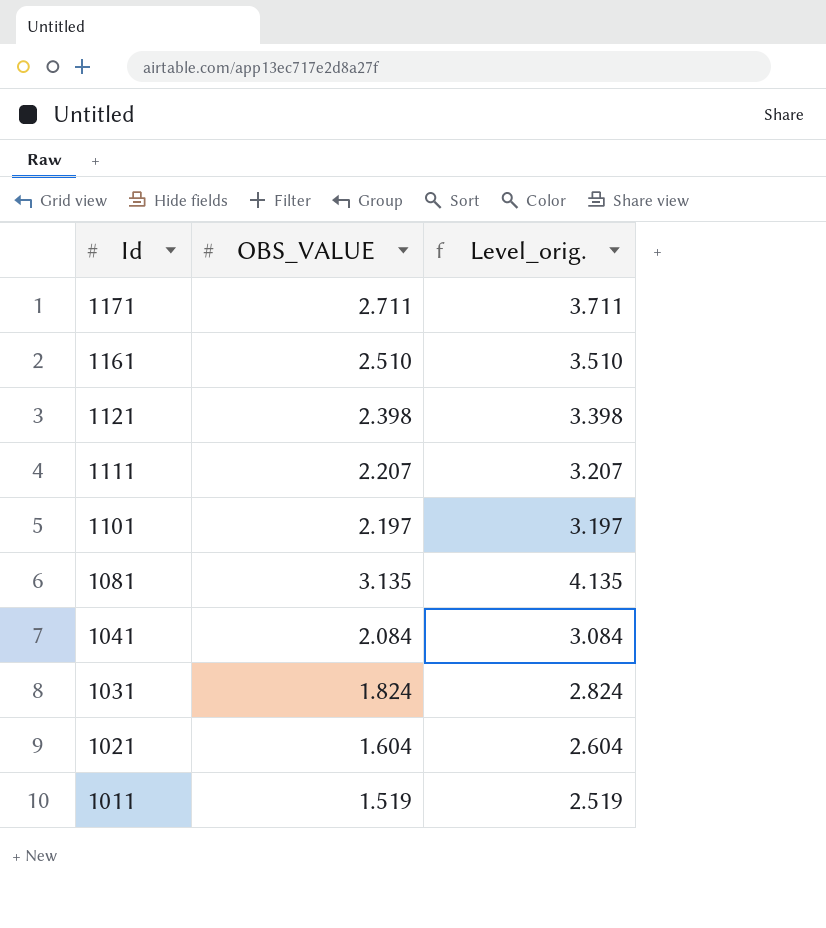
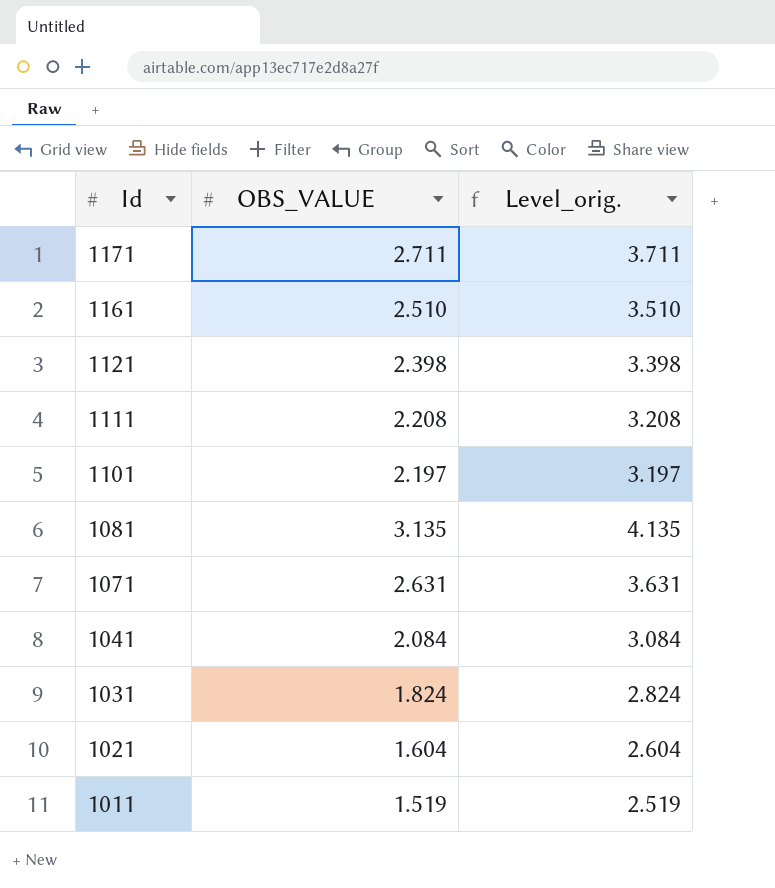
1111 | OBS_VALUE: 2.207 -> 2.208
1111 | Level_orig.: 3.207 -> 3.208
row 1071: none -> 2.631 | 3.631

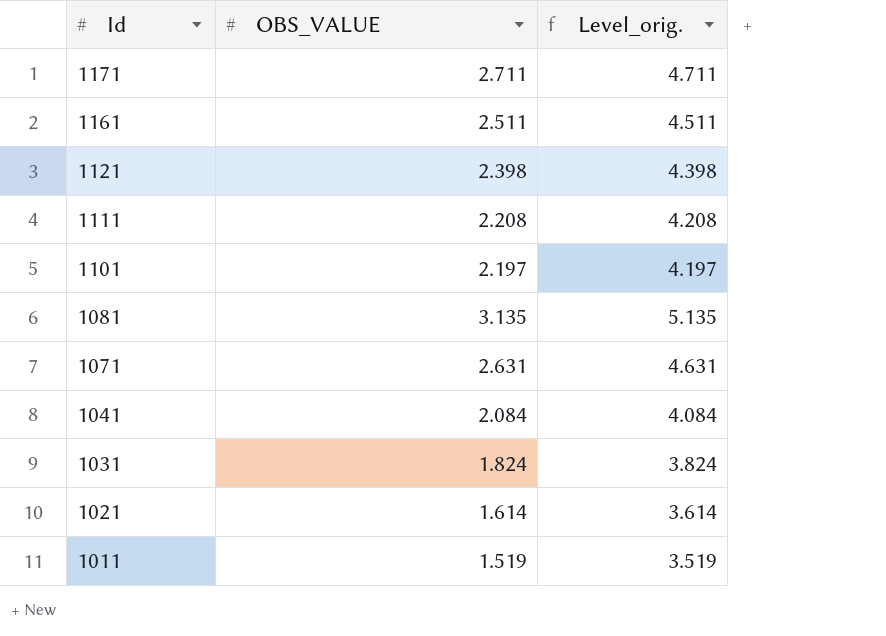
column Level_orig. | formula: [OBS_VALUE] + 1 -> [OBS_VALUE] + 2
1161 | OBS_VALUE: 2.510 -> 2.511
1021 | OBS_VALUE: 1.604 -> 1.614

